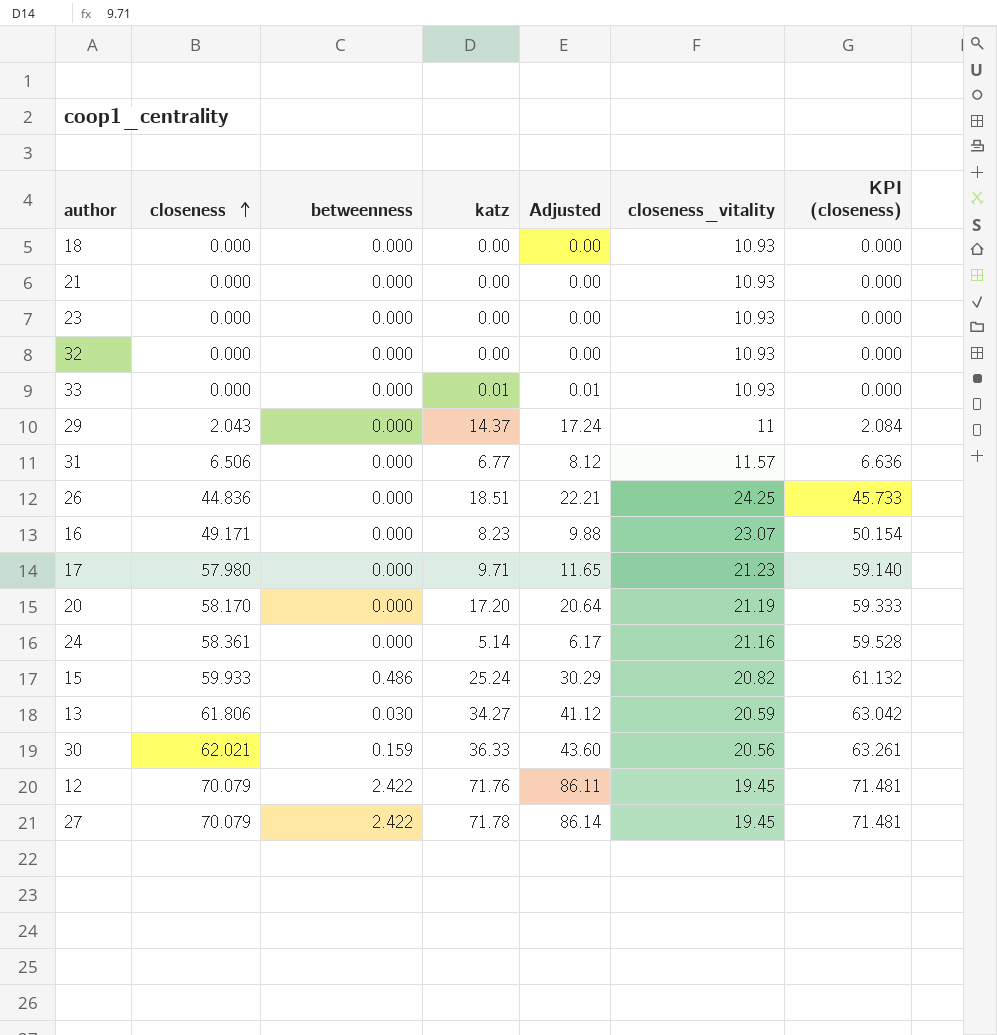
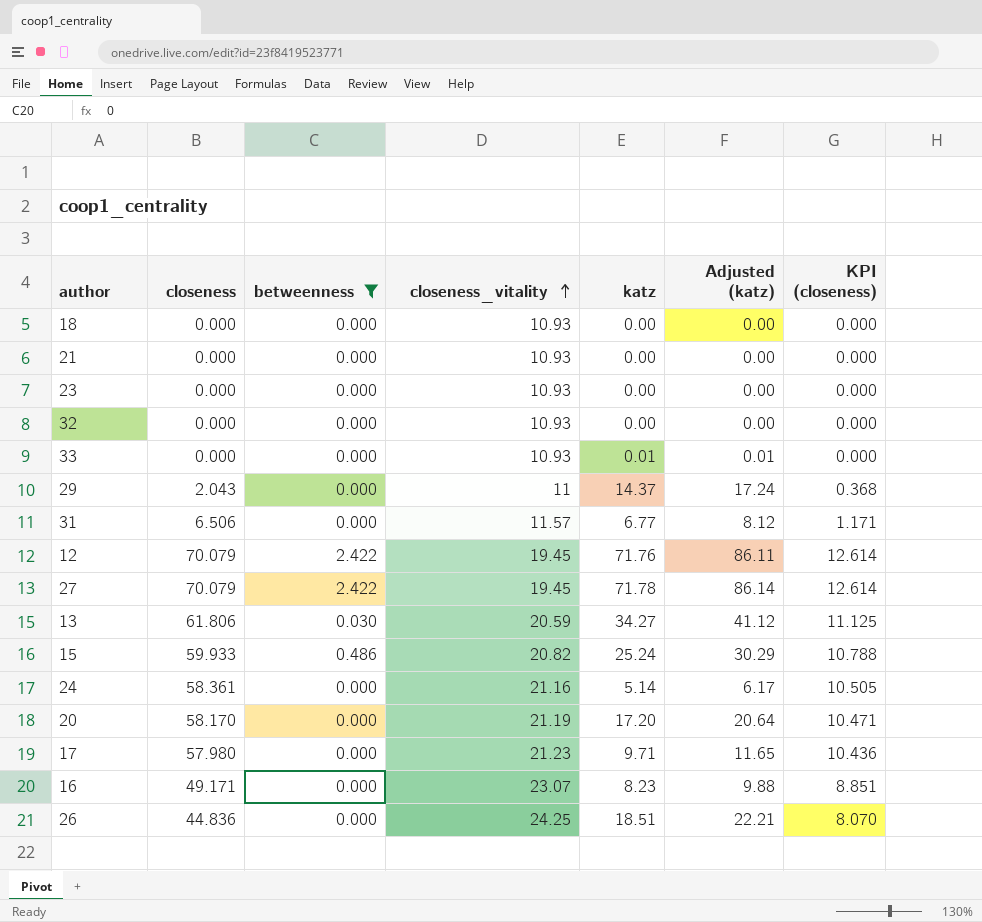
filter: none -> betweenness != 0.159
row order: closeness ascending -> closeness_vitality ascending
column closeness_vitality | position: 6 -> 4
column name: Adjusted -> Adjusted (katz)
column KPI (closeness) | formula: [closeness] * 1.02 -> [closeness] * 0.18

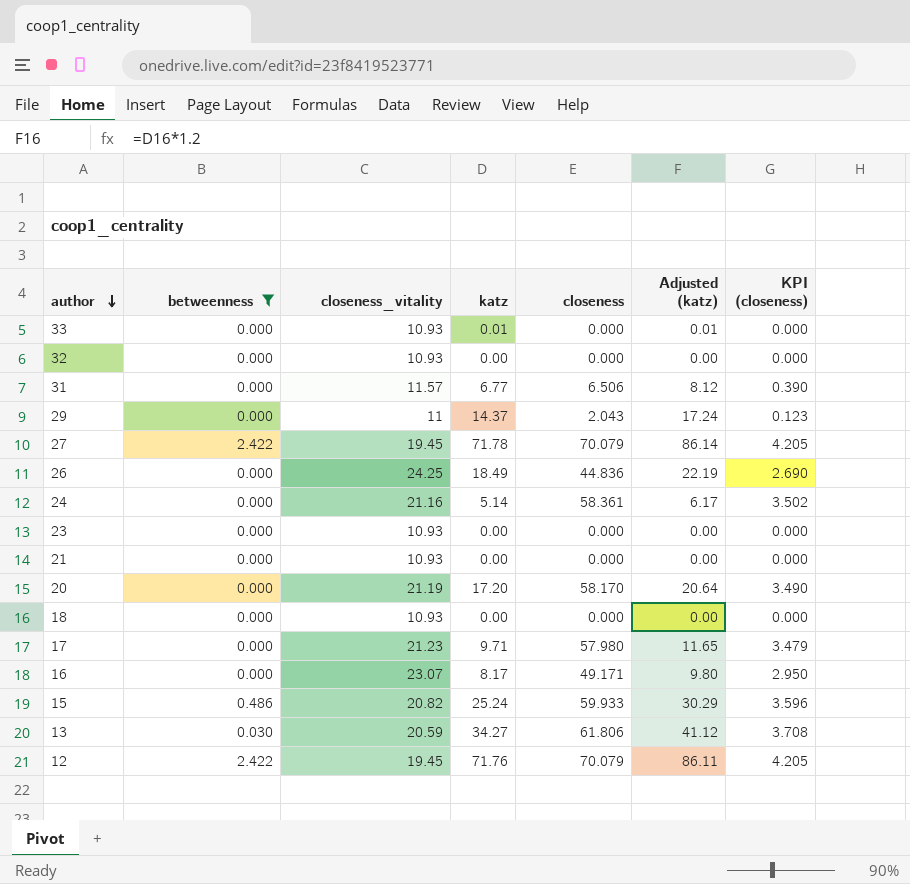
row order: closeness_vitality ascending -> author descending
column closeness | position: 2 -> 5
column KPI (closeness) | formula: [closeness] * 0.18 -> [closeness] * 0.06
26 | katz: 18.51 -> 18.49
26 | Adjusted (katz): 22.21 -> 22.19
16 | katz: 8.23 -> 8.17
16 | Adjusted (katz): 9.88 -> 9.80

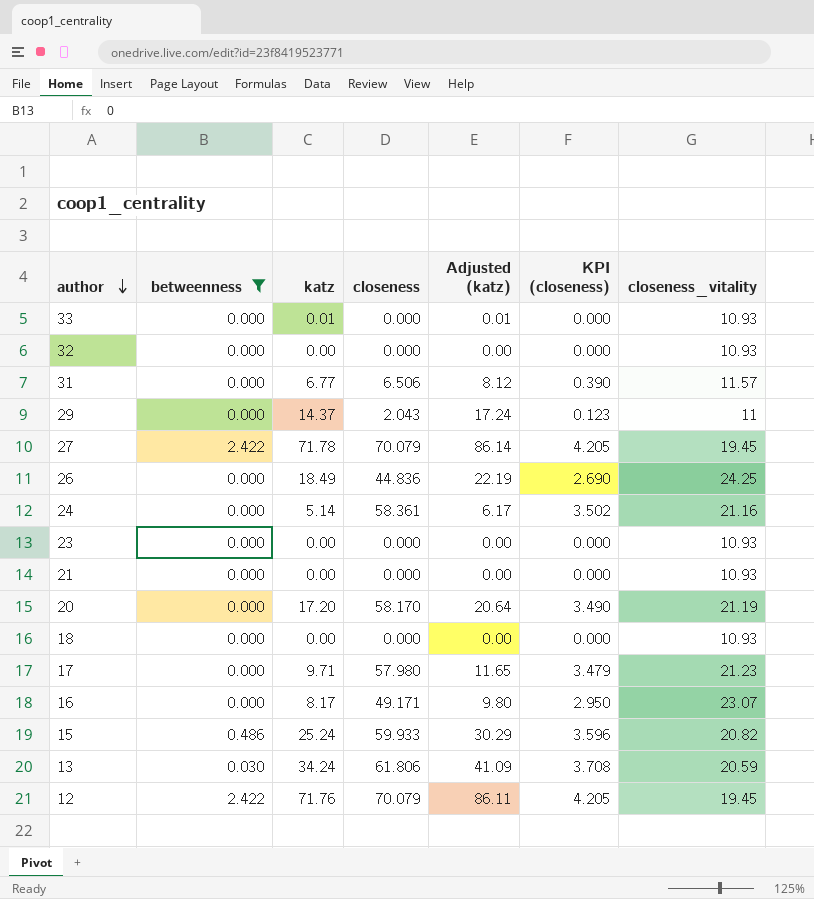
column closeness_vitality | position: 3 -> 7
13 | katz: 34.27 -> 34.24
13 | Adjusted (katz): 41.12 -> 41.09

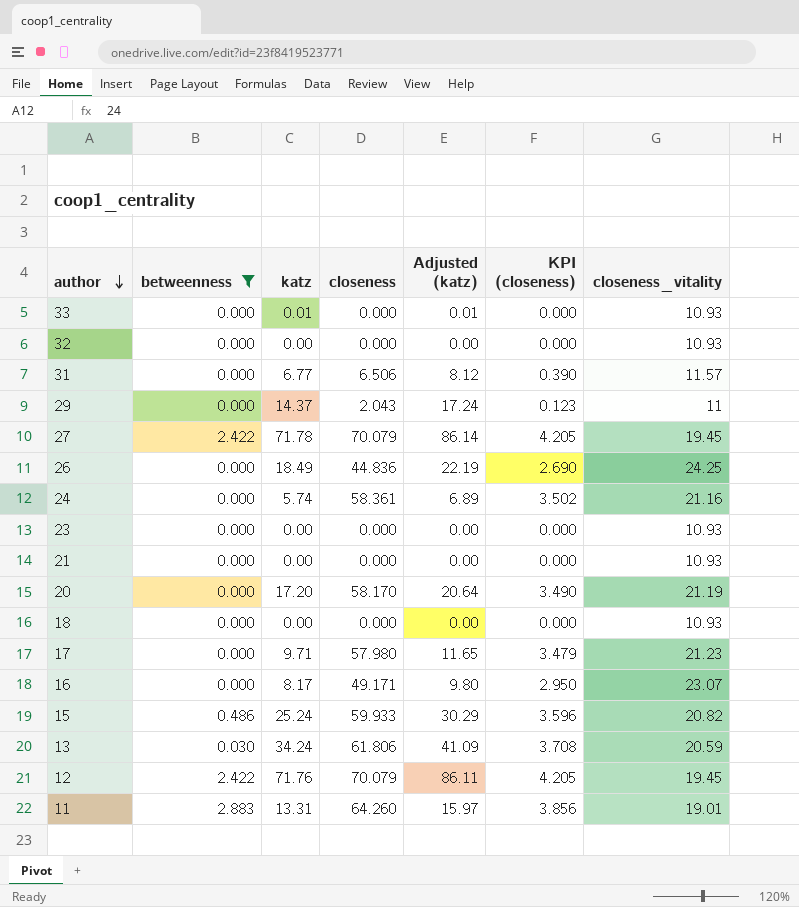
24 | katz: 5.14 -> 5.74
24 | Adjusted (katz): 6.17 -> 6.89
row 11: none -> 2.883 | 13.31 | 64.260 | 15.97 | 3.856 | 19.01

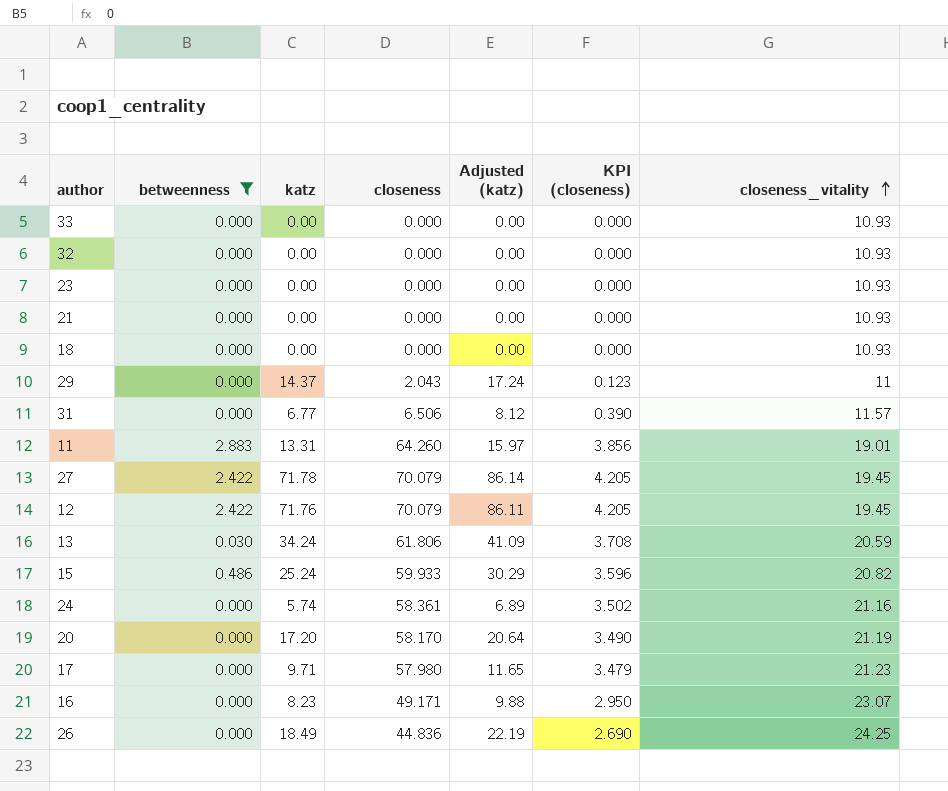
row order: author descending -> closeness_vitality ascending
33 | katz: 0.01 -> 0.00
33 | Adjusted (katz): 0.01 -> 0.00
16 | katz: 8.17 -> 8.23
16 | Adjusted (katz): 9.80 -> 9.88

